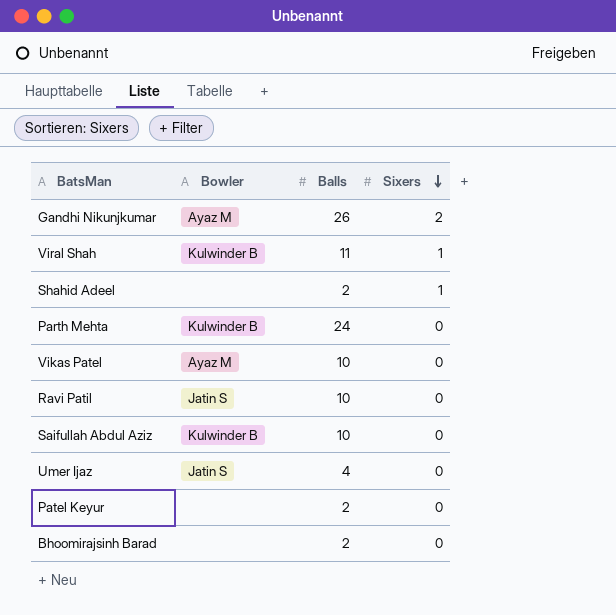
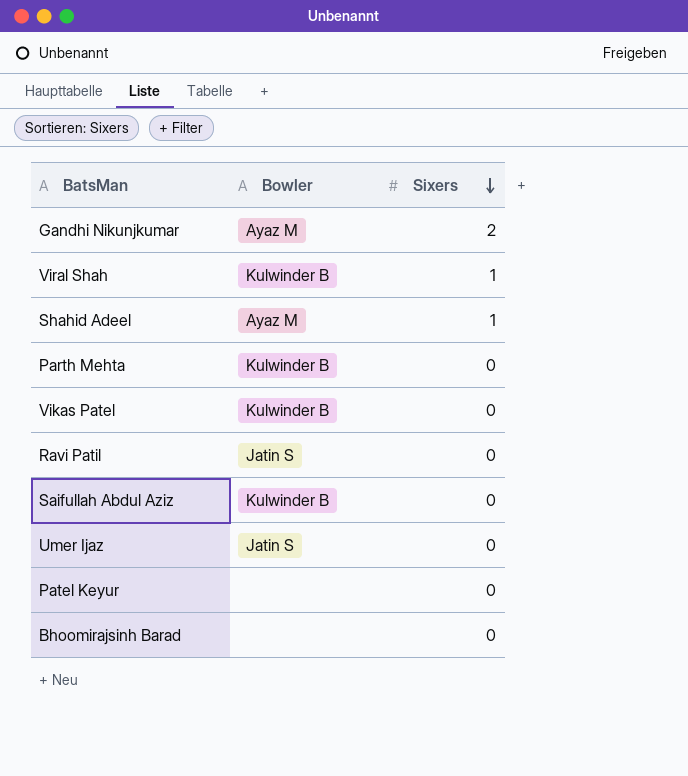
column Balls | position: 3 -> none
Shahid Adeel | Bowler: none -> Ayaz M
Vikas Patel | Bowler: Ayaz M -> Kulwinder B

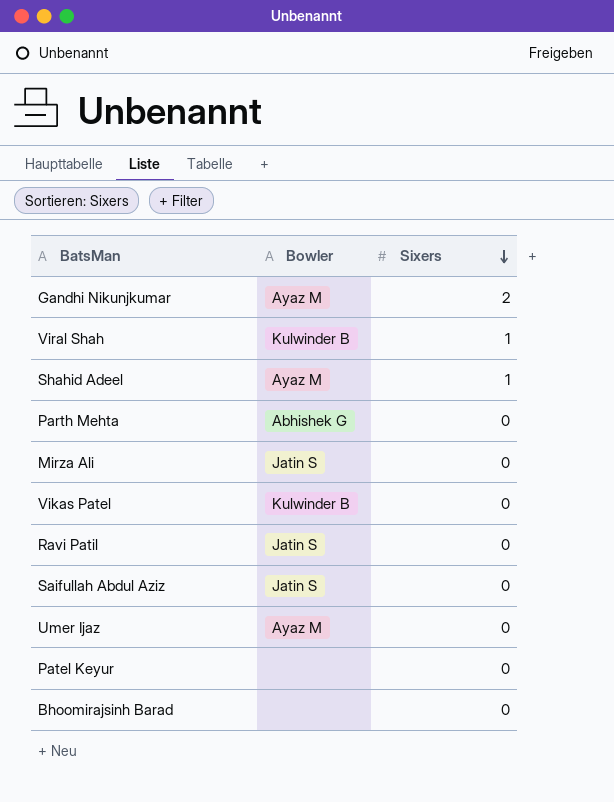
Parth Mehta | Bowler: Kulwinder B -> Abhishek G
row Mirza Ali: none -> Jatin S | 0
Saifullah Abdul Aziz | Bowler: Kulwinder B -> Jatin S
Umer Ijaz | Bowler: Jatin S -> Ayaz M

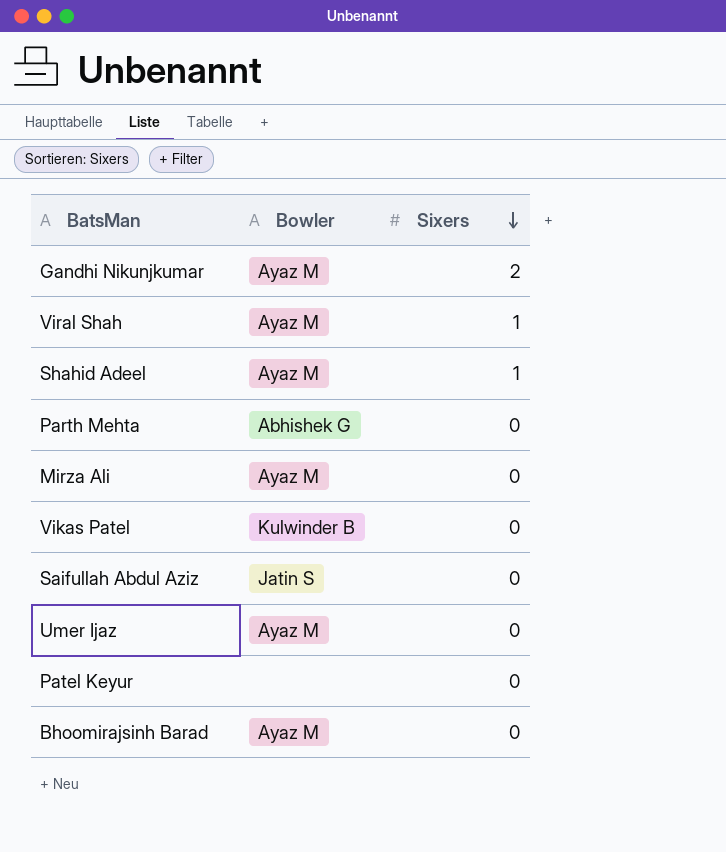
row Ravi Patil: Jatin S | 0 -> none
Viral Shah | Bowler: Kulwinder B -> Ayaz M
Mirza Ali | Bowler: Jatin S -> Ayaz M
Bhoomirajsinh Barad | Bowler: none -> Ayaz M

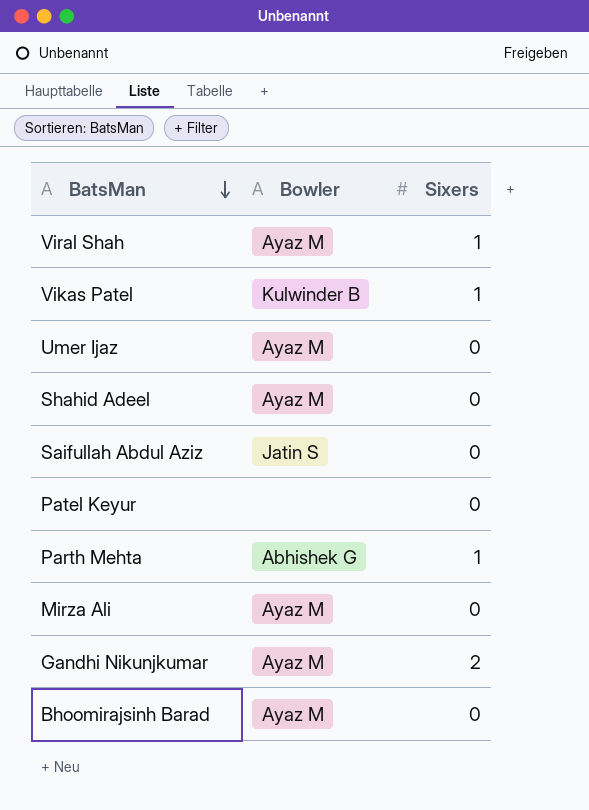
row order: Sixers descending -> BatsMan descending
Vikas Patel | Sixers: 0 -> 1
Shahid Adeel | Sixers: 1 -> 0
Parth Mehta | Sixers: 0 -> 1

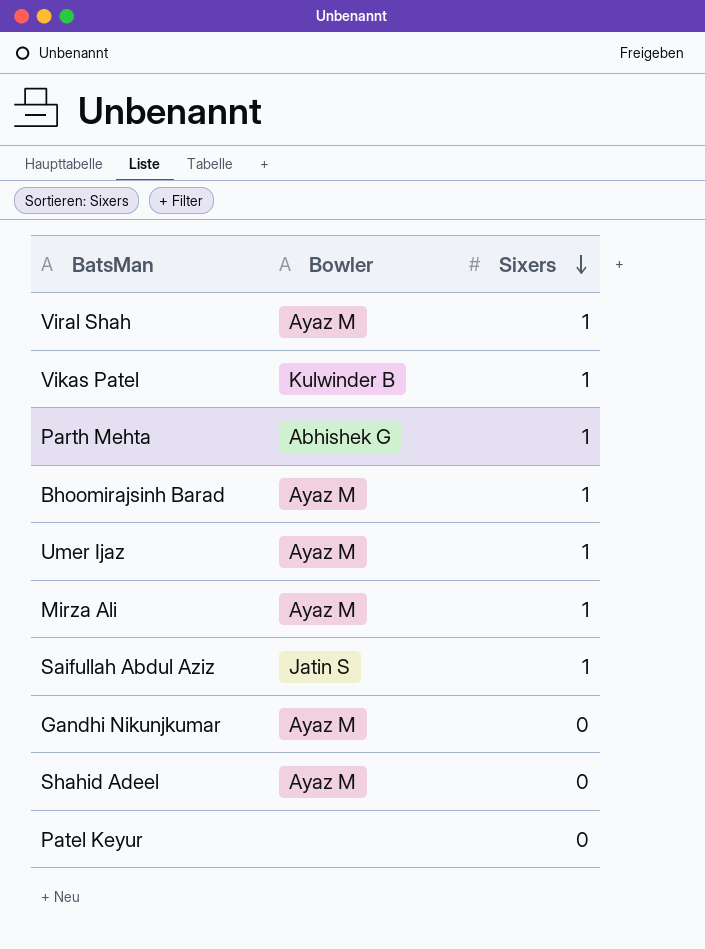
row order: BatsMan descending -> Sixers descending
Bhoomirajsinh Barad | Sixers: 0 -> 1
Umer Ijaz | Sixers: 0 -> 1
Mirza Ali | Sixers: 0 -> 1
Saifullah Abdul Aziz | Sixers: 0 -> 1
Gandhi Nikunjkumar | Sixers: 2 -> 0

